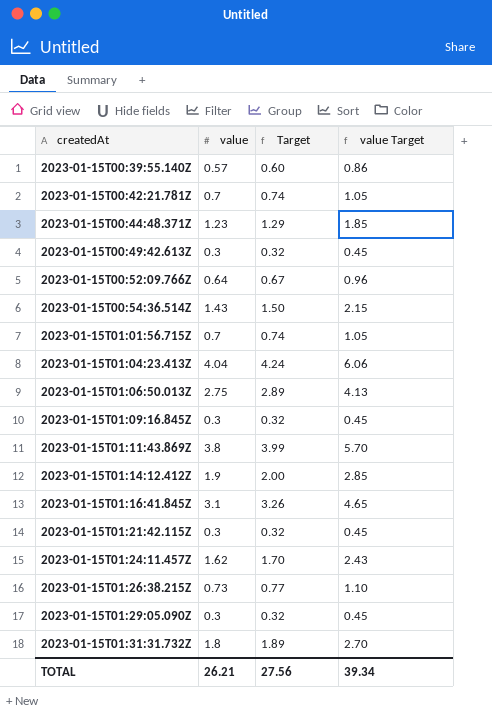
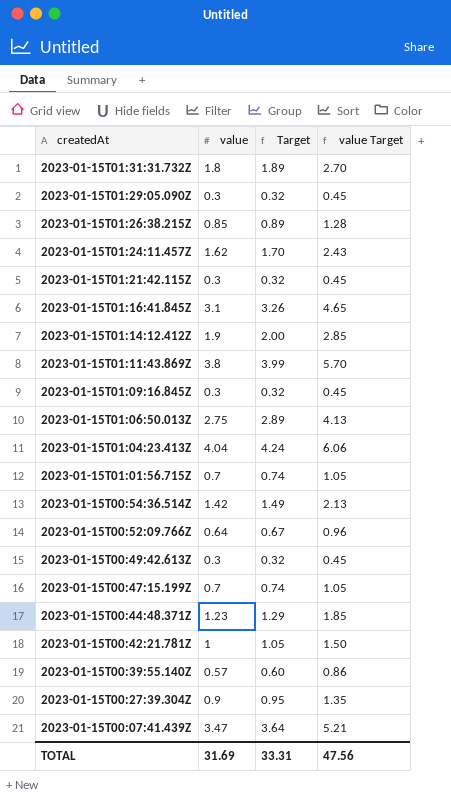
row order: createdAt ascending -> createdAt descending
2023-01-15T01:26:38.215Z | value: 0.73 -> 0.85
2023-01-15T01:26:38.215Z | Target: 0.77 -> 0.89
2023-01-15T01:26:38.215Z | value Target: 1.10 -> 1.28
2023-01-15T00:54:36.514Z | value: 1.43 -> 1.42
2023-01-15T00:54:36.514Z | Target: 1.50 -> 1.49
2023-01-15T00:54:36.514Z | value Target: 2.15 -> 2.13
row 2023-01-15T00:47:15.199Z: none -> 0.7 | 0.74 | 1.05
2023-01-15T00:42:21.781Z | value: 0.7 -> 1
2023-01-15T00:42:21.781Z | Target: 0.74 -> 1.05
2023-01-15T00:42:21.781Z | value Target: 1.05 -> 1.50
row 2023-01-15T00:27:39.304Z: none -> 0.9 | 0.95 | 1.35
row 2023-01-15T00:07:41.439Z: none -> 3.47 | 3.64 | 5.21
TOTAL | value: 26.21 -> 31.69
TOTAL | Target: 27.56 -> 33.31
TOTAL | value Target: 39.34 -> 47.56

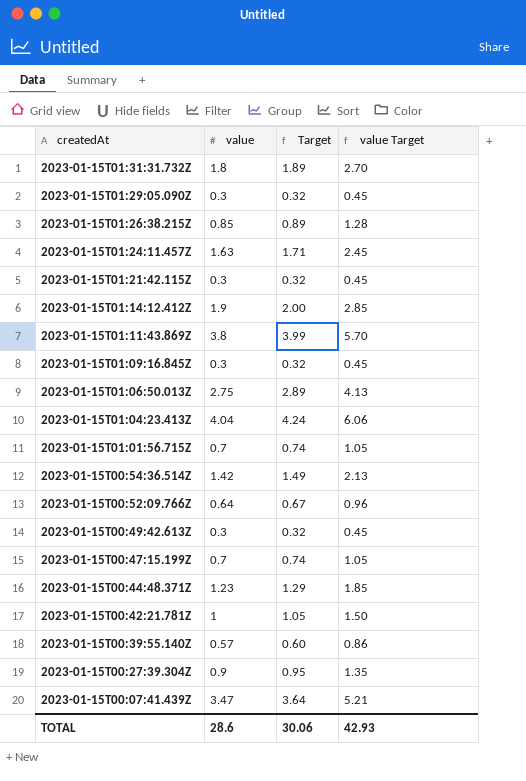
row 2023-01-15T01:16:41.845Z: 3.1 | 3.26 | 4.65 -> none
2023-01-15T01:24:11.457Z | value: 1.62 -> 1.63
2023-01-15T01:24:11.457Z | Target: 1.70 -> 1.71
2023-01-15T01:24:11.457Z | value Target: 2.43 -> 2.45
TOTAL | value: 31.69 -> 28.6
TOTAL | Target: 33.31 -> 30.06
TOTAL | value Target: 47.56 -> 42.93

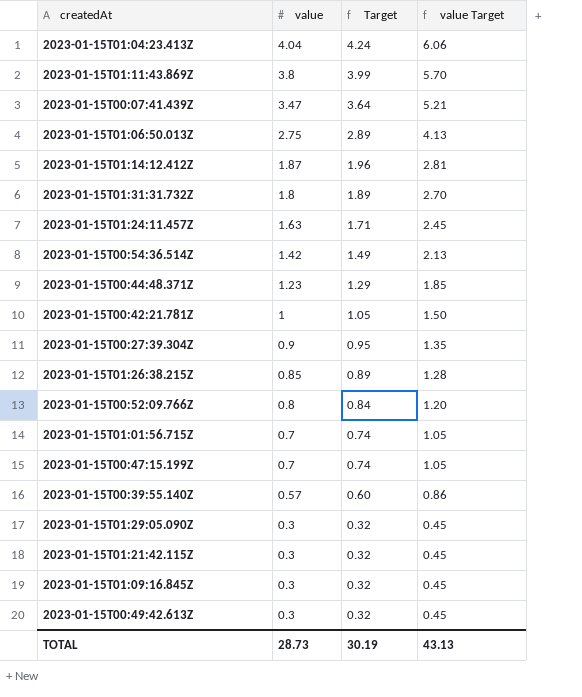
row order: createdAt descending -> value descending
2023-01-15T01:14:12.412Z | value: 1.9 -> 1.87
2023-01-15T01:14:12.412Z | Target: 2.00 -> 1.96
2023-01-15T01:14:12.412Z | value Target: 2.85 -> 2.81
2023-01-15T00:52:09.766Z | value: 0.64 -> 0.8
2023-01-15T00:52:09.766Z | Target: 0.67 -> 0.84
2023-01-15T00:52:09.766Z | value Target: 0.96 -> 1.20
TOTAL | value: 28.6 -> 28.73
TOTAL | Target: 30.06 -> 30.19
TOTAL | value Target: 42.93 -> 43.13

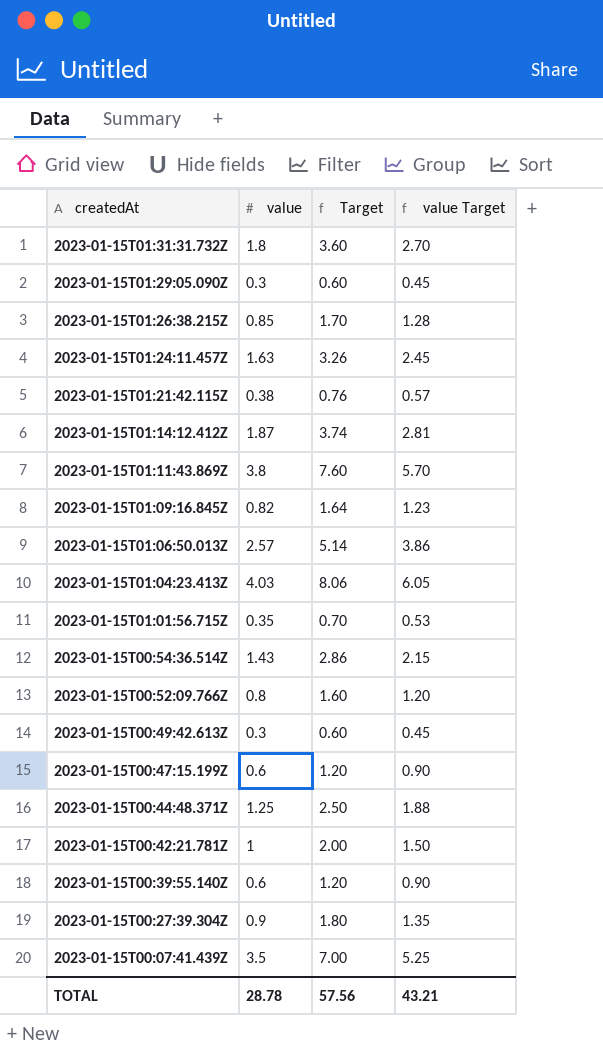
row order: value descending -> createdAt descending
column Target | formula: [value] * 1.05 -> [value] * 2
2023-01-15T01:21:42.115Z | value: 0.3 -> 0.38
2023-01-15T01:21:42.115Z | value Target: 0.45 -> 0.57
2023-01-15T01:09:16.845Z | value: 0.3 -> 0.82
2023-01-15T01:09:16.845Z | value Target: 0.45 -> 1.23
2023-01-15T01:06:50.013Z | value: 2.75 -> 2.57
2023-01-15T01:06:50.013Z | value Target: 4.13 -> 3.86
2023-01-15T01:04:23.413Z | value: 4.04 -> 4.03
2023-01-15T01:04:23.413Z | value Target: 6.06 -> 6.05
2023-01-15T01:01:56.715Z | value: 0.7 -> 0.35
2023-01-15T01:01:56.715Z | value Target: 1.05 -> 0.53
2023-01-15T00:54:36.514Z | value: 1.42 -> 1.43
2023-01-15T00:54:36.514Z | value Target: 2.13 -> 2.15
2023-01-15T00:47:15.199Z | value: 0.7 -> 0.6
2023-01-15T00:47:15.199Z | value Target: 1.05 -> 0.90
2023-01-15T00:44:48.371Z | value: 1.23 -> 1.25
2023-01-15T00:44:48.371Z | value Target: 1.85 -> 1.88
2023-01-15T00:39:55.140Z | value: 0.57 -> 0.6
2023-01-15T00:39:55.140Z | value Target: 0.86 -> 0.90
2023-01-15T00:07:41.439Z | value: 3.47 -> 3.5
2023-01-15T00:07:41.439Z | value Target: 5.21 -> 5.25
TOTAL | value: 28.73 -> 28.78
TOTAL | Target: 30.19 -> 57.56
TOTAL | value Target: 43.13 -> 43.21

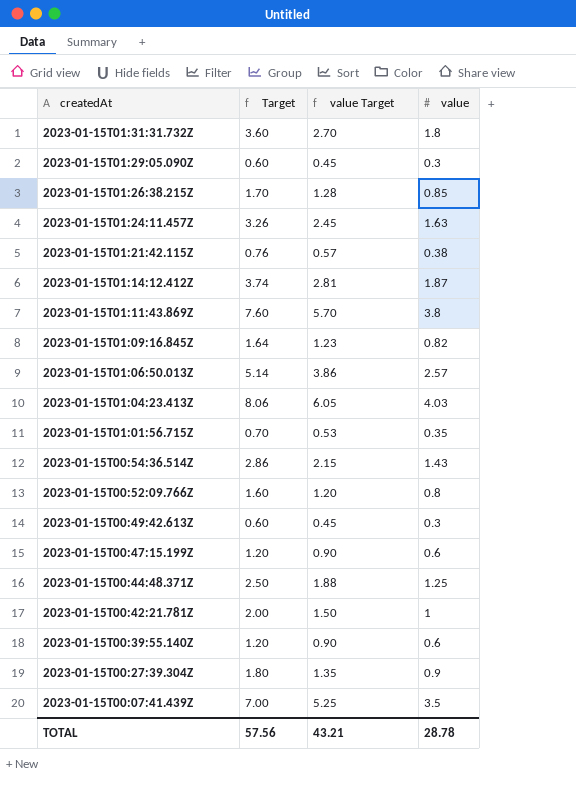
column value | position: 2 -> 4

